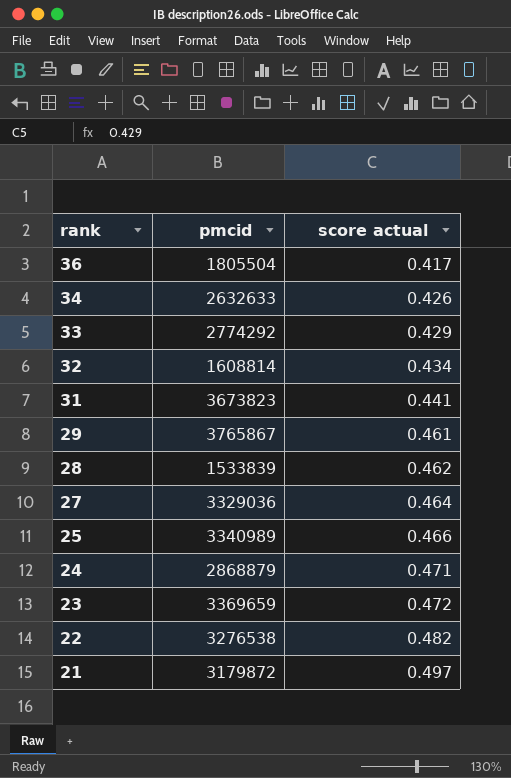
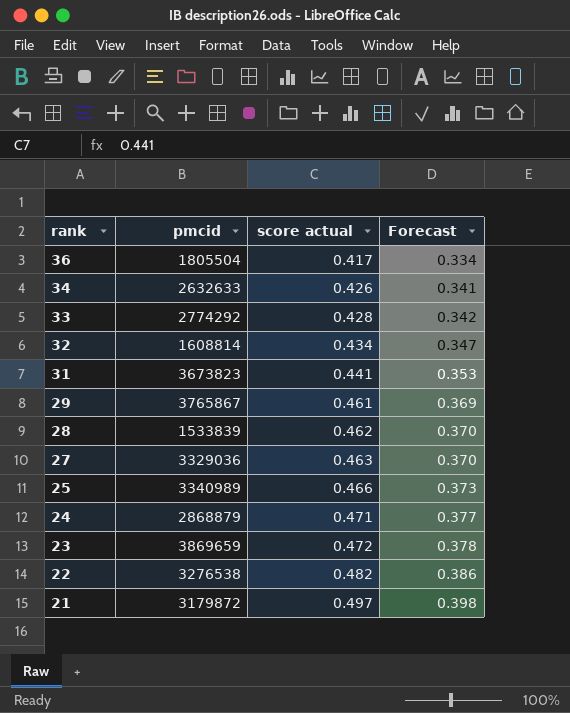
column Forecast | formula: none -> [score actual] * 0.8
33 | score actual: 0.429 -> 0.428
27 | score actual: 0.464 -> 0.463
23 | pmcid: 3369659 -> 3869659

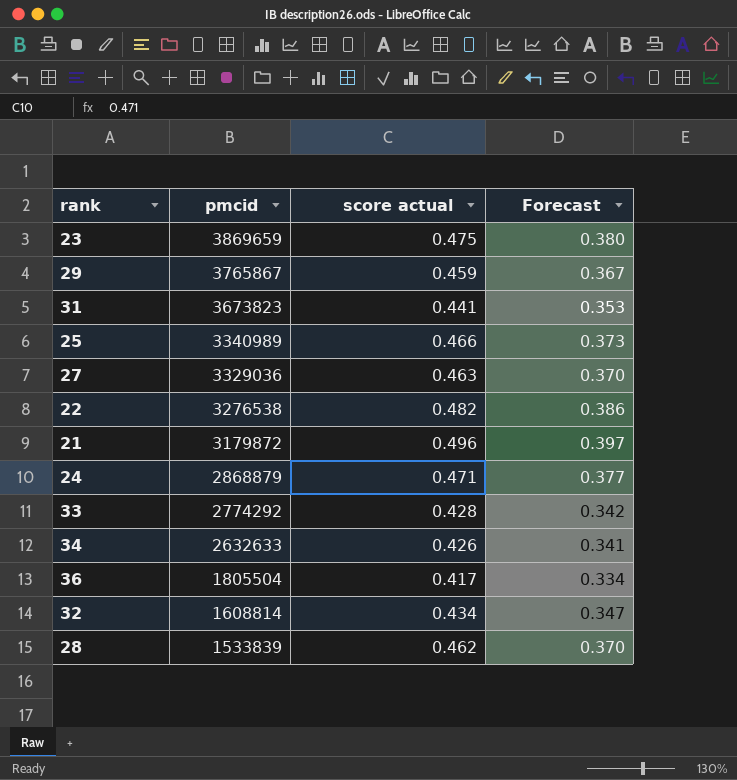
row order: rank descending -> pmcid descending
23 | score actual: 0.472 -> 0.475
23 | Forecast: 0.378 -> 0.380
29 | score actual: 0.461 -> 0.459
29 | Forecast: 0.369 -> 0.367
21 | score actual: 0.497 -> 0.496
21 | Forecast: 0.398 -> 0.397

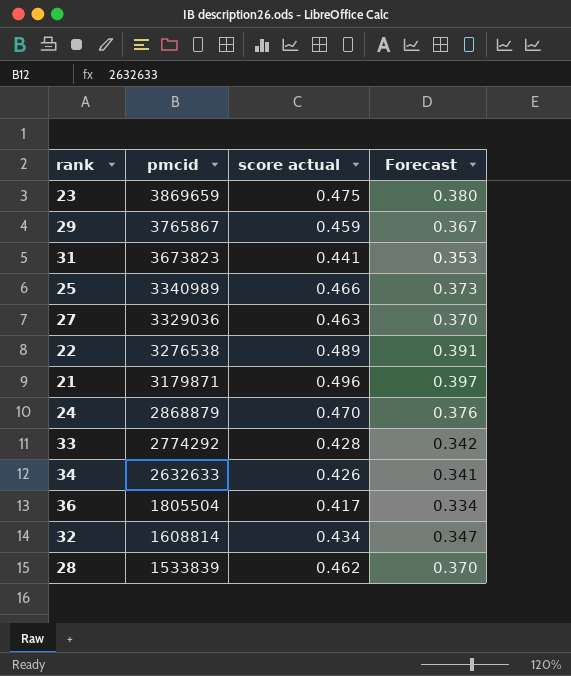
22 | score actual: 0.482 -> 0.489
22 | Forecast: 0.386 -> 0.391
21 | pmcid: 3179872 -> 3179871
24 | score actual: 0.471 -> 0.470
24 | Forecast: 0.377 -> 0.376

